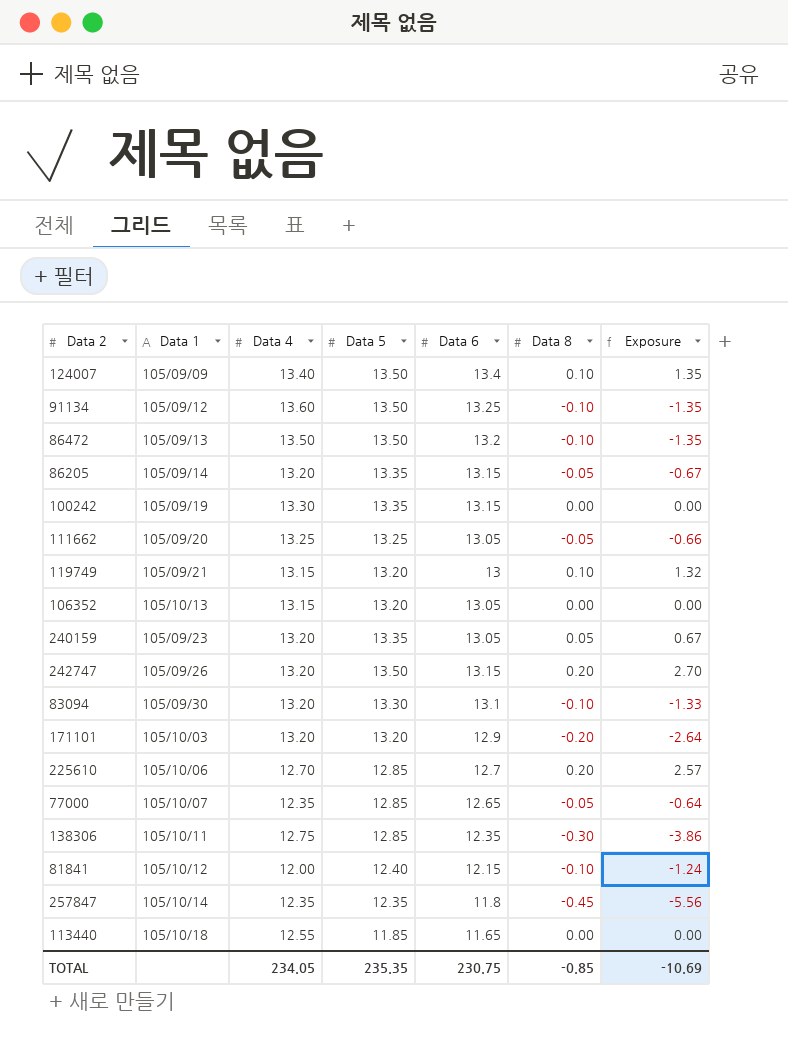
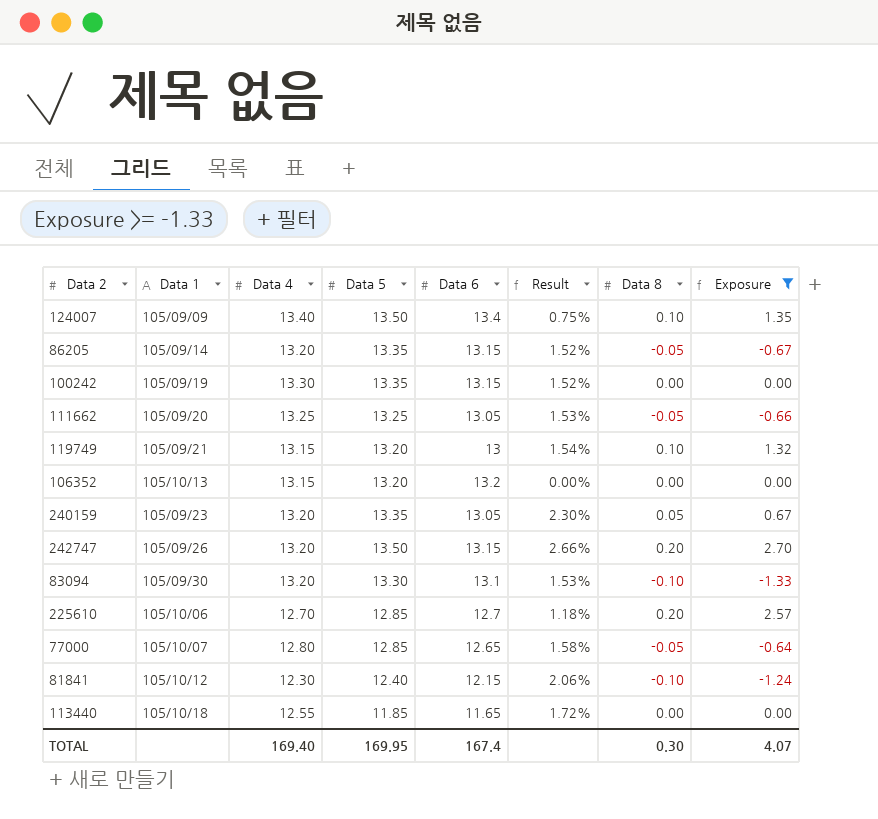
filter: none -> Exposure >= -1.33
column Result | formula: none -> ([Data 5] - [Data 6]) / [Data 6]
106352 | Data 6: 13.05 -> 13.2
77000 | Data 4: 12.35 -> 12.80
81841 | Data 4: 12.00 -> 12.30
TOTAL | Data 4: 234.05 -> 169.40
TOTAL | Data 5: 235.35 -> 169.95
TOTAL | Data 6: 230.75 -> 167.4
TOTAL | Data 8: -0.85 -> 0.30
TOTAL | Exposure: -10.69 -> 4.07

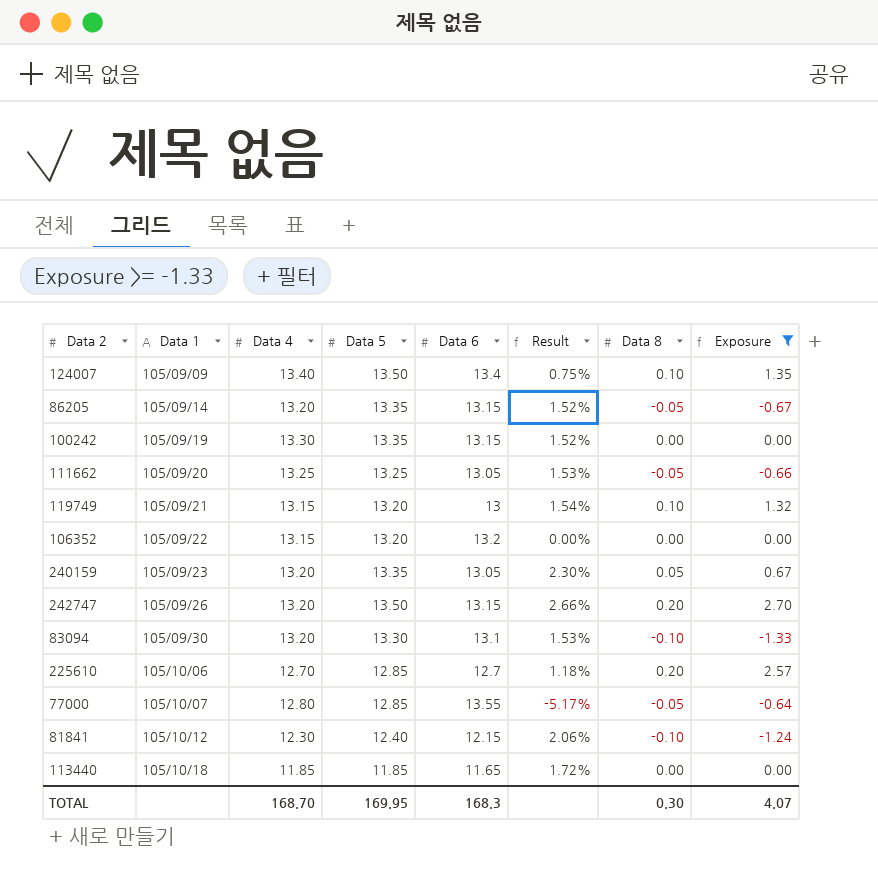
106352 | Data 1: 105/10/13 -> 105/09/22
77000 | Data 6: 12.65 -> 13.55
77000 | Result: 1.58% -> -5.17%
113440 | Data 4: 12.55 -> 11.85
TOTAL | Data 4: 169.40 -> 168.70
TOTAL | Data 6: 167.4 -> 168.3

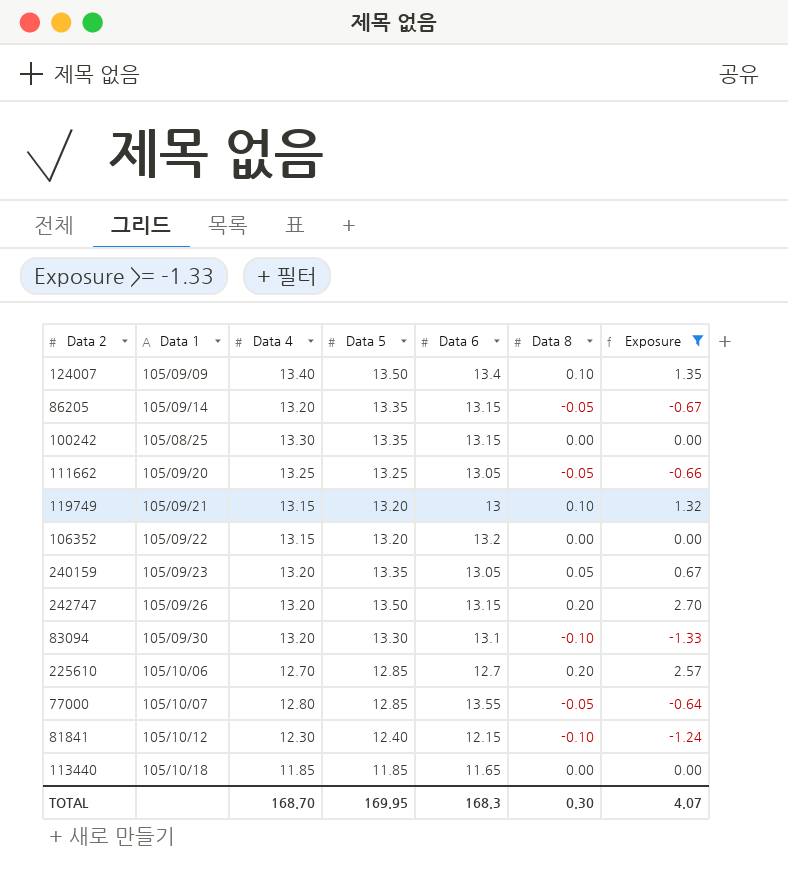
column Result | formula: ([Data 5] - [Data 6]) / [Data 6] -> none
100242 | Data 1: 105/09/19 -> 105/08/25

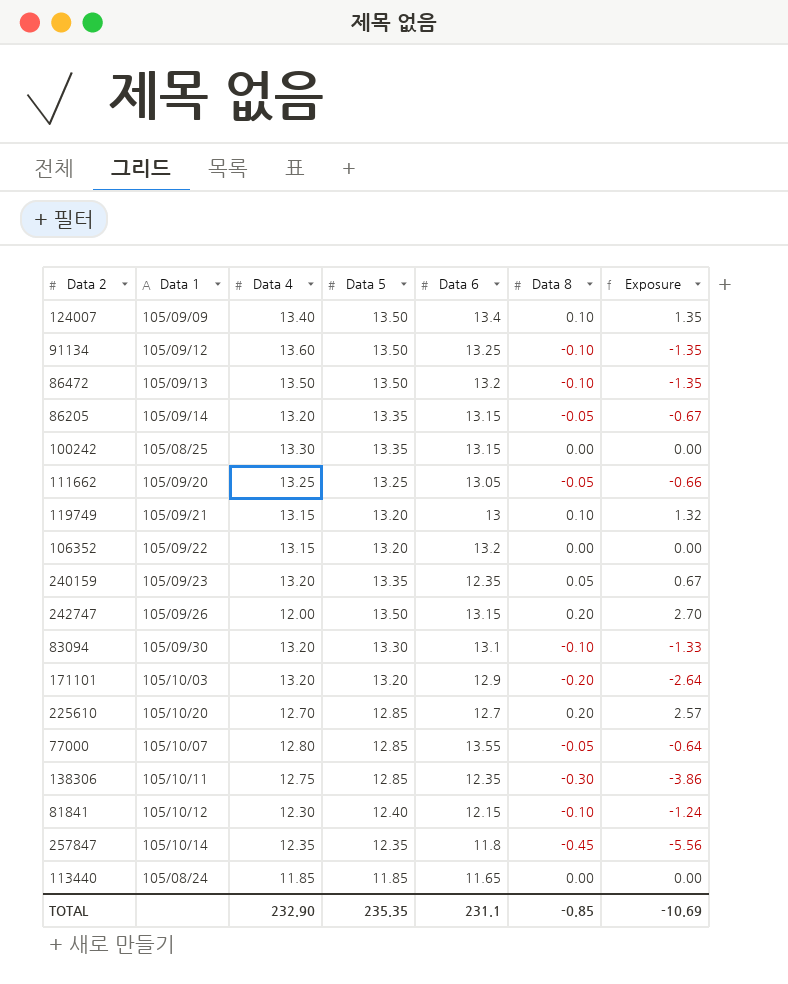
filter: Exposure >= -1.33 -> none
240159 | Data 6: 13.05 -> 12.35
242747 | Data 4: 13.20 -> 12.00
225610 | Data 1: 105/10/06 -> 105/10/20
113440 | Data 1: 105/10/18 -> 105/08/24
TOTAL | Data 4: 168.70 -> 232.90
TOTAL | Data 5: 169.95 -> 235.35
TOTAL | Data 6: 168.3 -> 231.1
TOTAL | Data 8: 0.30 -> -0.85
TOTAL | Exposure: 4.07 -> -10.69

